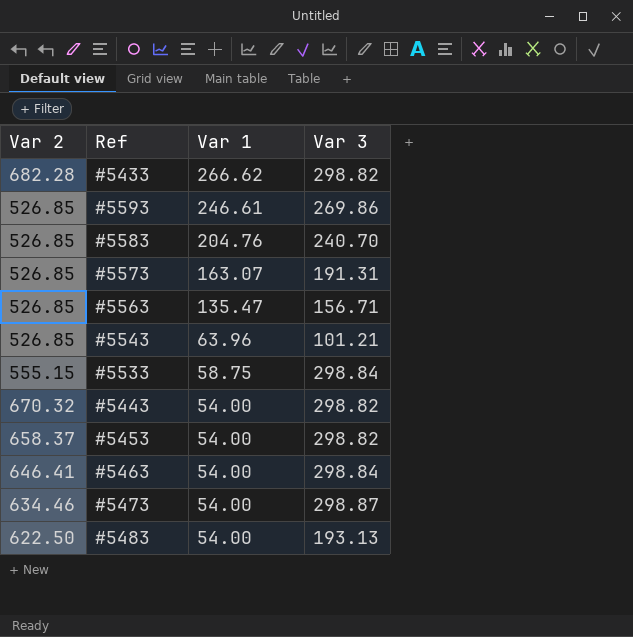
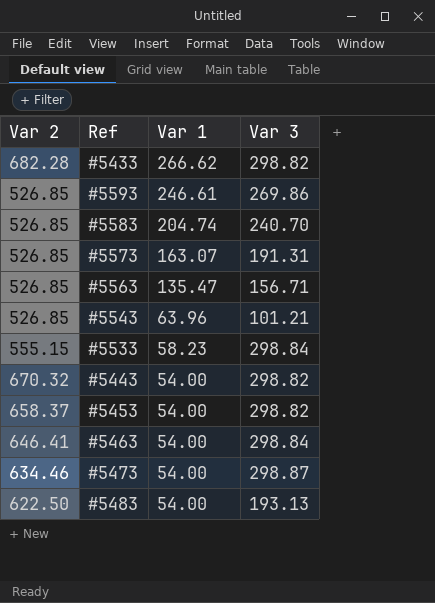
#5583 | Var 1: 204.76 -> 204.74
#5533 | Var 1: 58.75 -> 58.23

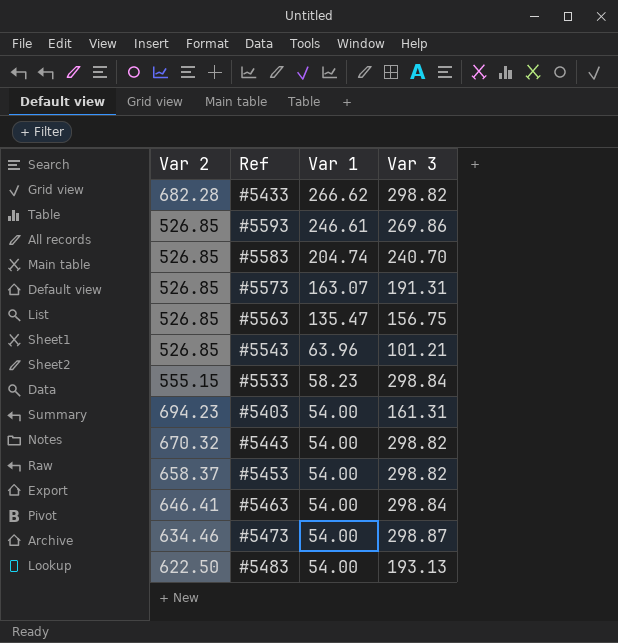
#5563 | Var 3: 156.71 -> 156.75
row #5403: none -> 694.23 | 54.00 | 161.31

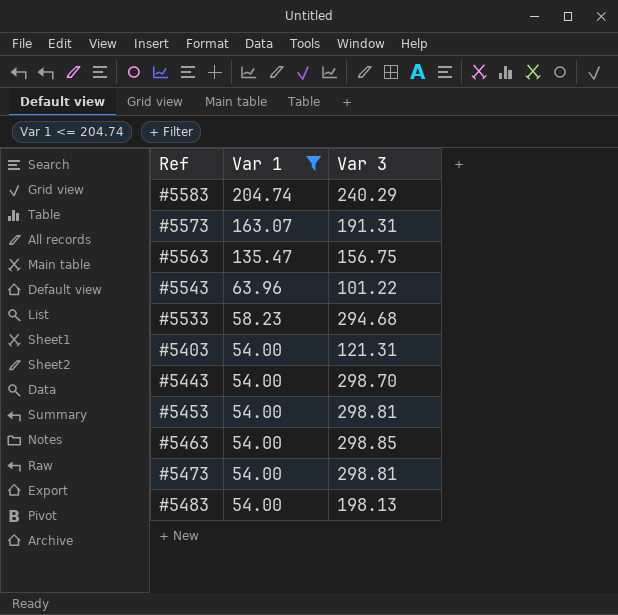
filter: none -> Var 1 <= 204.74
column Var 2 | position: 1 -> none
#5583 | Var 3: 240.70 -> 240.29
#5543 | Var 3: 101.21 -> 101.22
#5533 | Var 3: 298.84 -> 294.68
#5403 | Var 3: 161.31 -> 121.31
#5443 | Var 3: 298.82 -> 298.70
#5453 | Var 3: 298.82 -> 298.81
#5463 | Var 3: 298.84 -> 298.85
#5473 | Var 3: 298.87 -> 298.81
#5483 | Var 3: 193.13 -> 198.13

